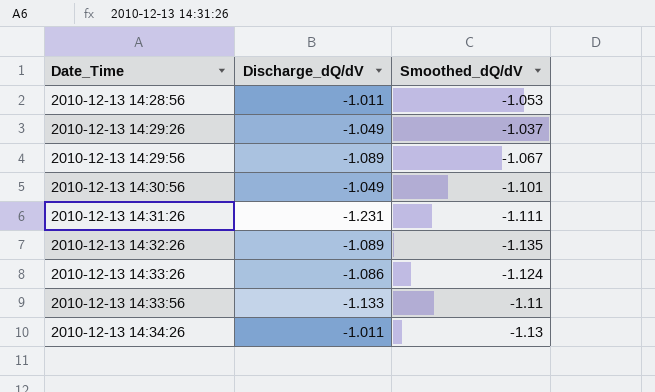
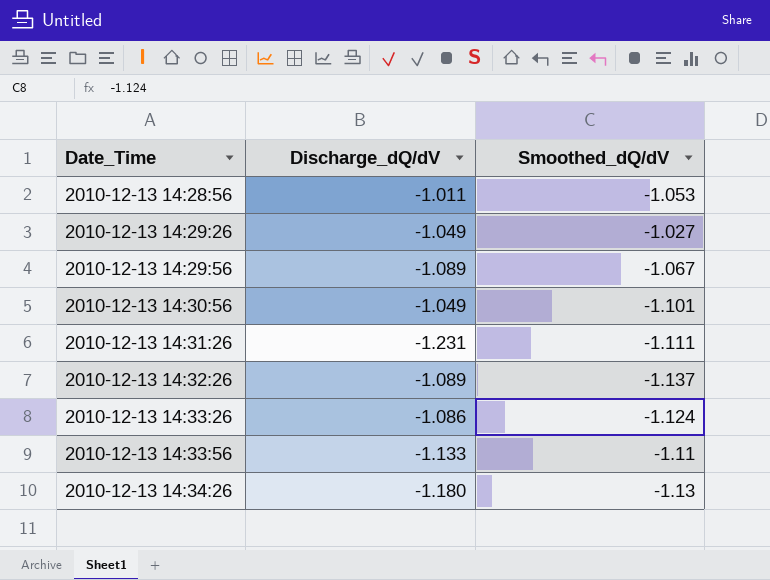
2010-12-13 14:29:26 | Smoothed_dQ/dV: -1.037 -> -1.027
2010-12-13 14:32:26 | Smoothed_dQ/dV: -1.135 -> -1.137
2010-12-13 14:34:26 | Discharge_dQ/dV: -1.011 -> -1.180

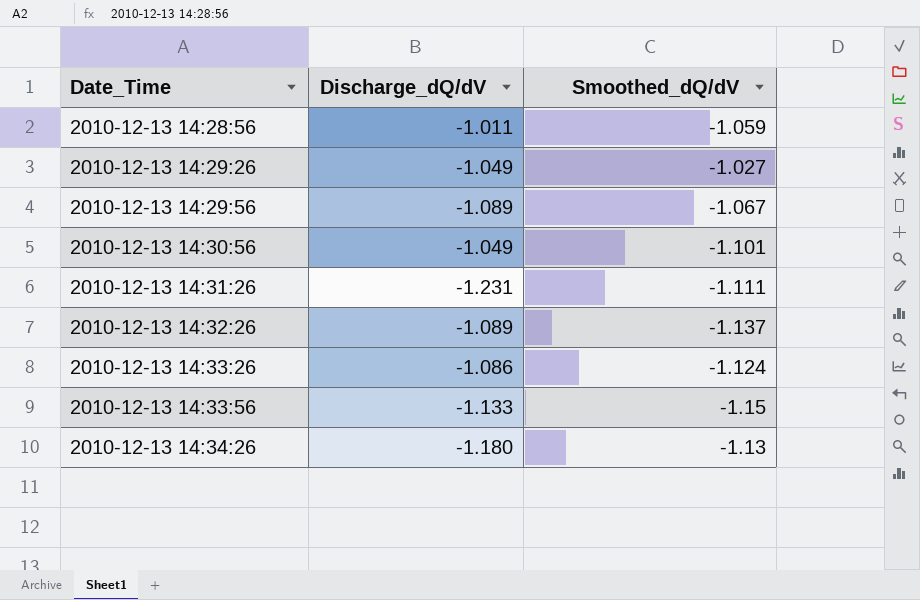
2010-12-13 14:28:56 | Smoothed_dQ/dV: -1.053 -> -1.059
2010-12-13 14:33:56 | Smoothed_dQ/dV: -1.11 -> -1.15

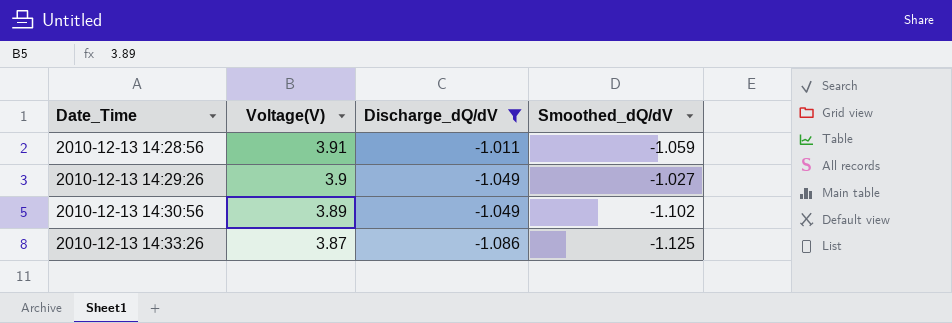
filter: none -> Discharge_dQ/dV >= -1.086
column Voltage(V) | position: none -> 2
2010-12-13 14:30:56 | Smoothed_dQ/dV: -1.101 -> -1.102
2010-12-13 14:33:26 | Smoothed_dQ/dV: -1.124 -> -1.125

